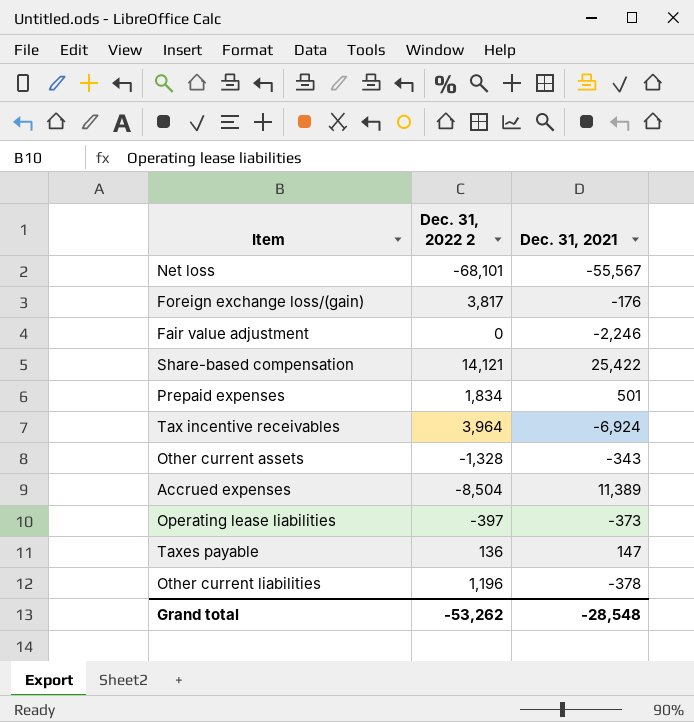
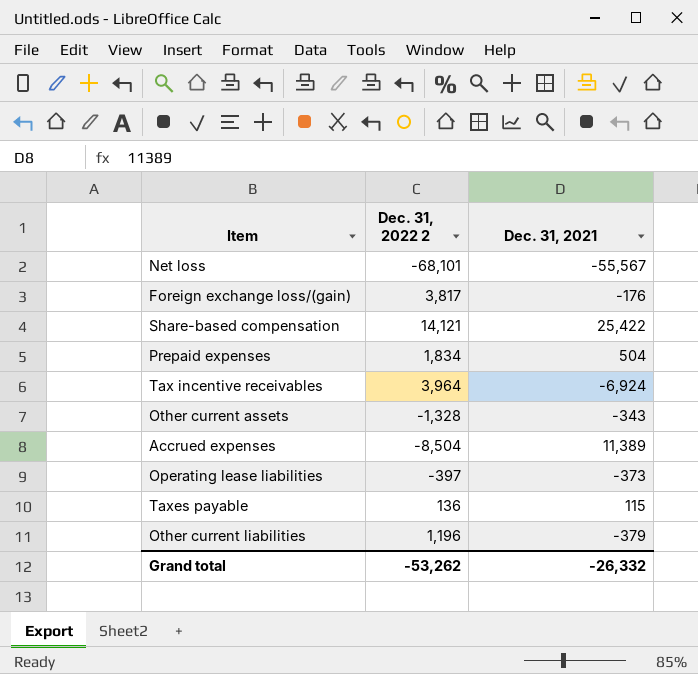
row Fair value adjustment: 0 | -2,246 -> none
Prepaid expenses | Dec. 31, 2021: 501 -> 504
Taxes payable | Dec. 31, 2021: 147 -> 115
Other current liabilities | Dec. 31, 2021: -378 -> -379
Grand total | Dec. 31, 2021: -28,548 -> -26,332

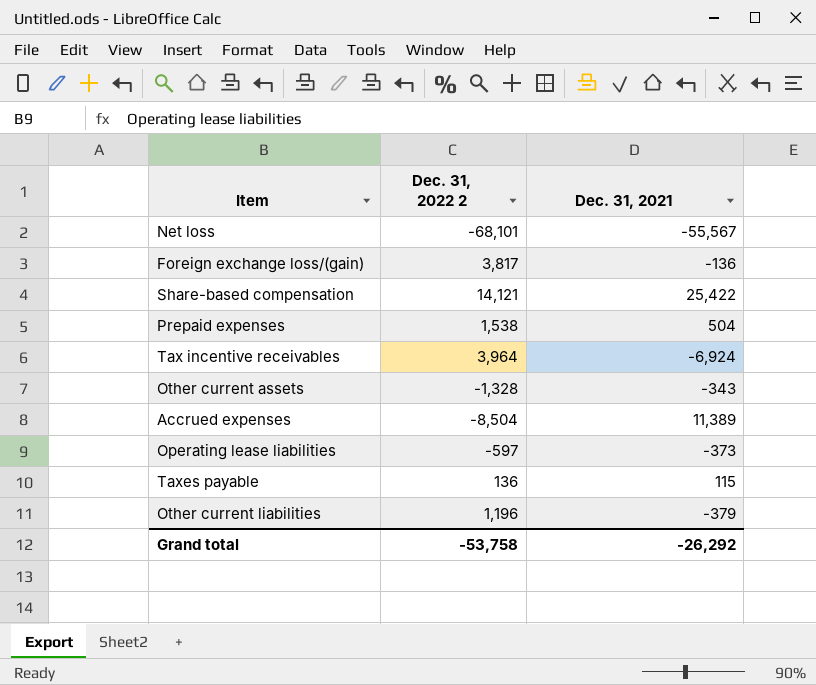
Foreign exchange loss/(gain) | Dec. 31, 2021: -176 -> -136
Prepaid expenses | Dec. 31, 2022 2: 1,834 -> 1,538
Operating lease liabilities | Dec. 31, 2022 2: -397 -> -597
Grand total | Dec. 31, 2022 2: -53,262 -> -53,758
Grand total | Dec. 31, 2021: -26,332 -> -26,292

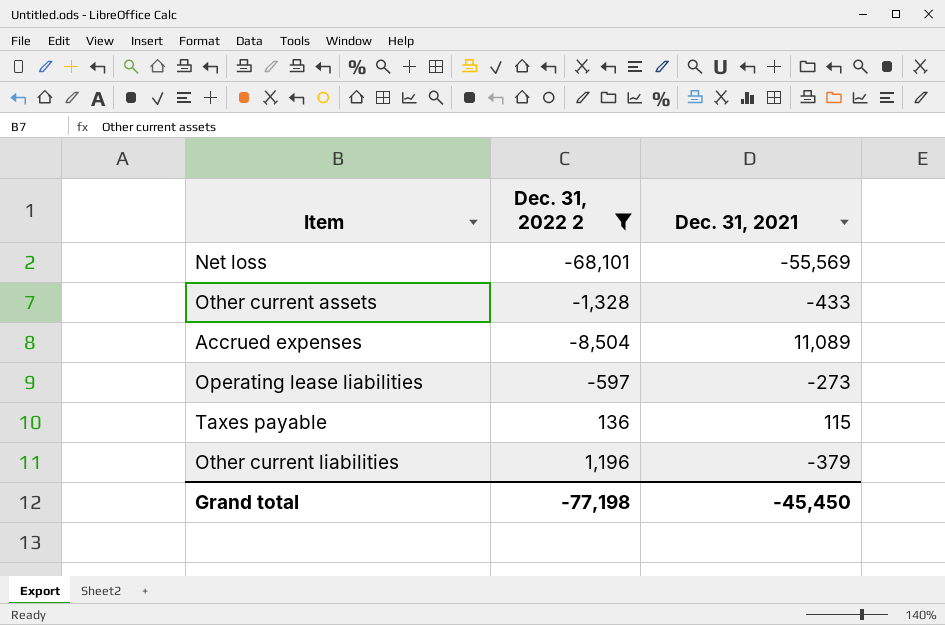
filter: none -> Dec. 31, 2022 2 <= 1,196
Net loss | Dec. 31, 2021: -55,567 -> -55,569
Other current assets | Dec. 31, 2021: -343 -> -433
Accrued expenses | Dec. 31, 2021: 11,389 -> 11,089
Operating lease liabilities | Dec. 31, 2021: -373 -> -273
Grand total | Dec. 31, 2022 2: -53,758 -> -77,198
Grand total | Dec. 31, 2021: -26,292 -> -45,450

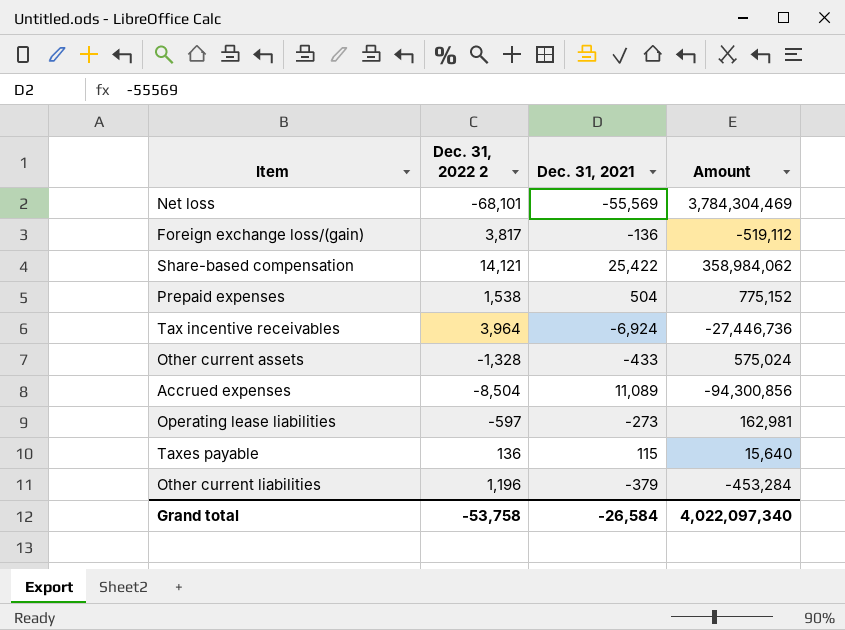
filter: Dec. 31, 2022 2 <= 1,196 -> none
column Amount | formula: none -> [Dec. 31, 2022 2] * [Dec. 31, 2021]
Grand total | Dec. 31, 2022 2: -77,198 -> -53,758
Grand total | Dec. 31, 2021: -45,450 -> -26,584

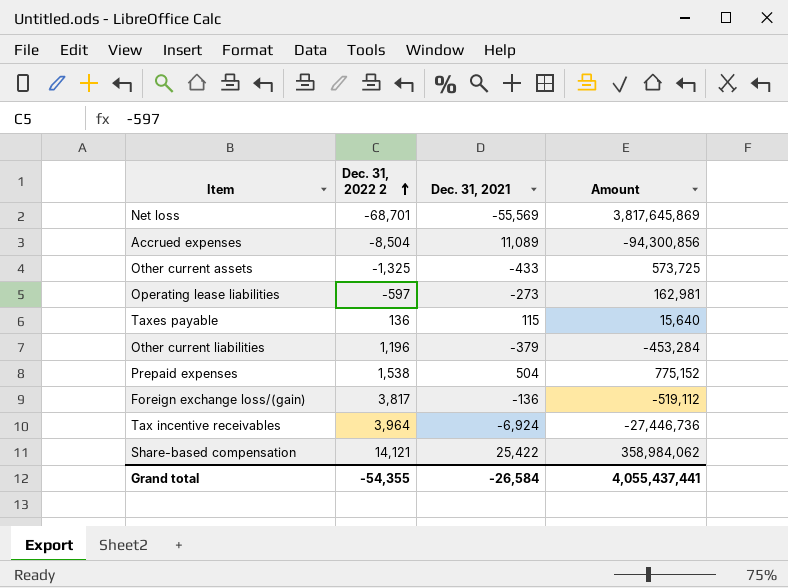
row order: none -> Dec. 31, 2022 2 ascending
Net loss | Dec. 31, 2022 2: -68,101 -> -68,701
Net loss | Amount: 3,784,304,469 -> 3,817,645,869
Other current assets | Dec. 31, 2022 2: -1,328 -> -1,325
Other current assets | Amount: 575,024 -> 573,725
Grand total | Dec. 31, 2022 2: -53,758 -> -54,355
Grand total | Amount: 4,022,097,340 -> 4,055,437,441

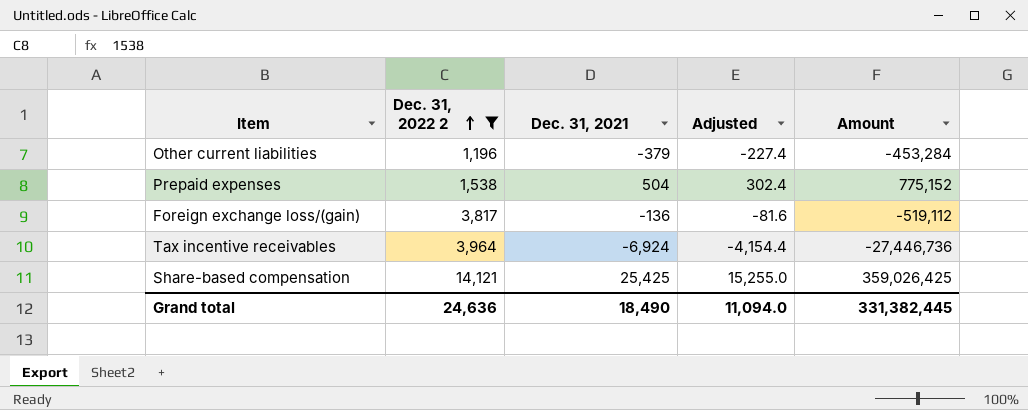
filter: none -> Dec. 31, 2022 2 >= 1,196
column Adjusted | formula: none -> [Dec. 31, 2021] * 0.6
Share-based compensation | Dec. 31, 2021: 25,422 -> 25,425
Share-based compensation | Amount: 358,984,062 -> 359,026,425
Grand total | Dec. 31, 2022 2: -54,355 -> 24,636
Grand total | Dec. 31, 2021: -26,584 -> 18,490
Grand total | Amount: 4,055,437,441 -> 331,382,445

